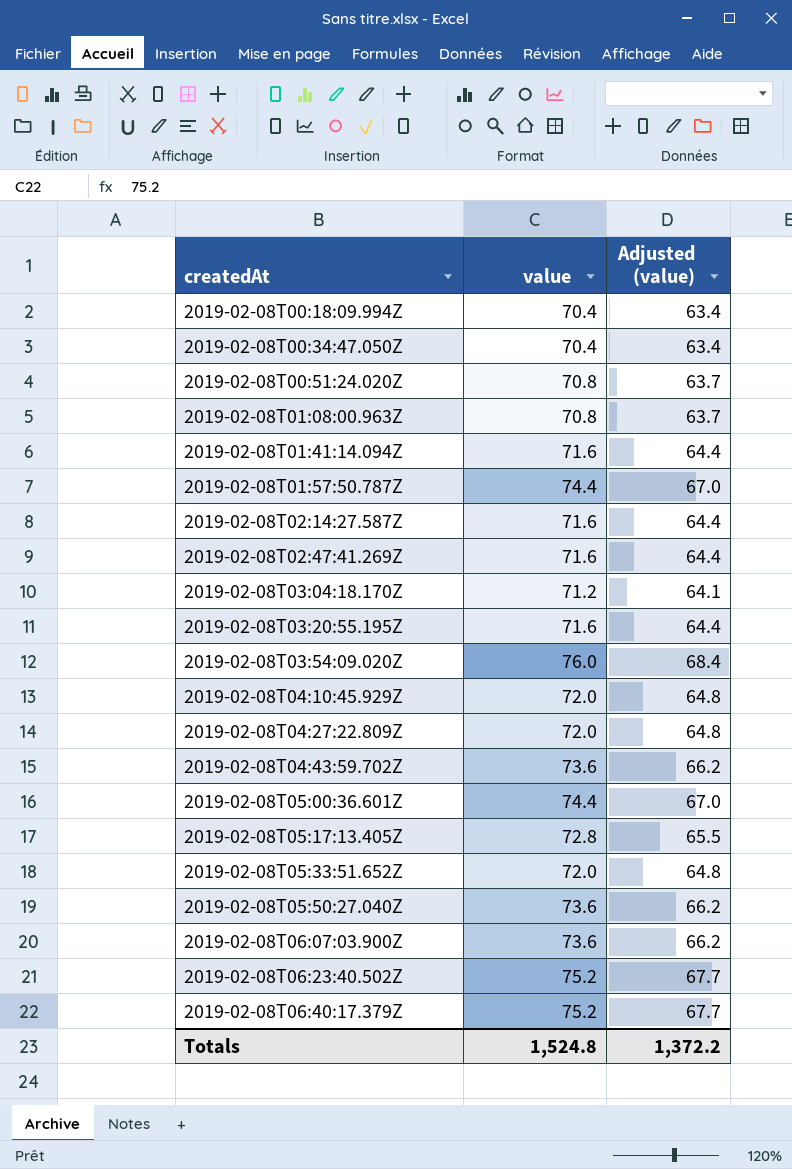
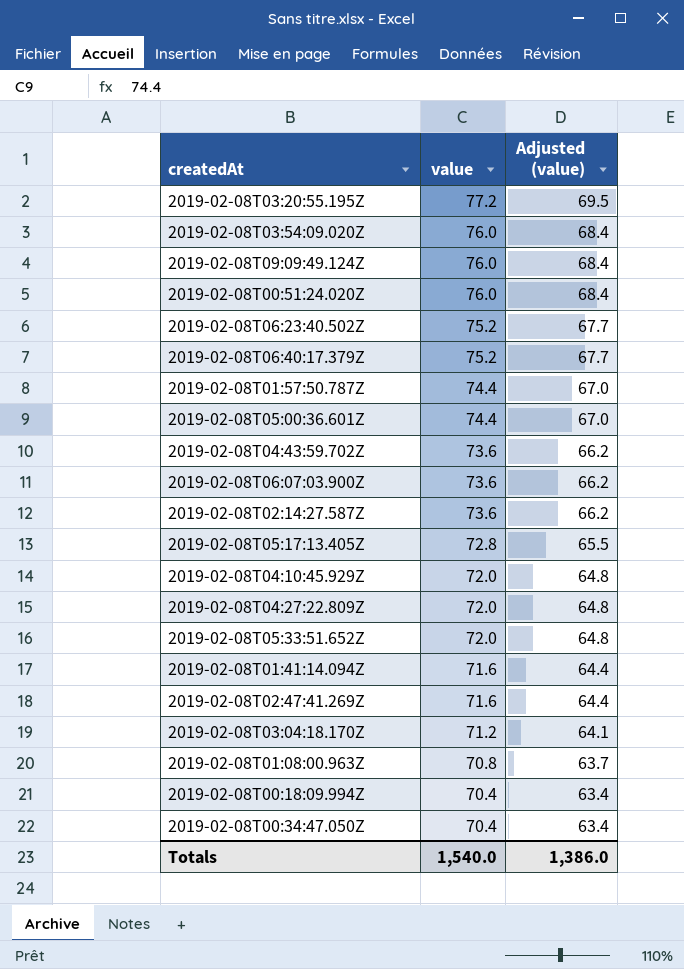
row order: createdAt ascending -> value descending
row 2019-02-08T05:50:27.040Z: 73.6 | 66.2 -> none
2019-02-08T03:20:55.195Z | value: 71.6 -> 77.2
2019-02-08T03:20:55.195Z | Adjusted (value): 64.4 -> 69.5
row 2019-02-08T09:09:49.124Z: none -> 76.0 | 68.4
2019-02-08T00:51:24.020Z | value: 70.8 -> 76.0
2019-02-08T00:51:24.020Z | Adjusted (value): 63.7 -> 68.4
2019-02-08T02:14:27.587Z | value: 71.6 -> 73.6
2019-02-08T02:14:27.587Z | Adjusted (value): 64.4 -> 66.2
Totals | value: 1,524.8 -> 1,540.0
Totals | Adjusted (value): 1,372.2 -> 1,386.0

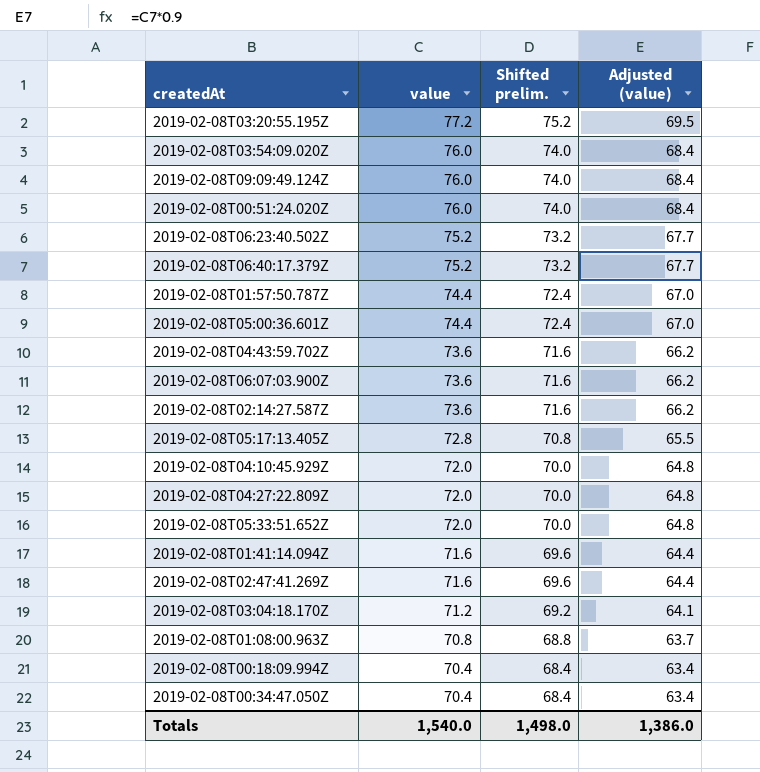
column Shifted prelim. | formula: none -> [value] - 2

